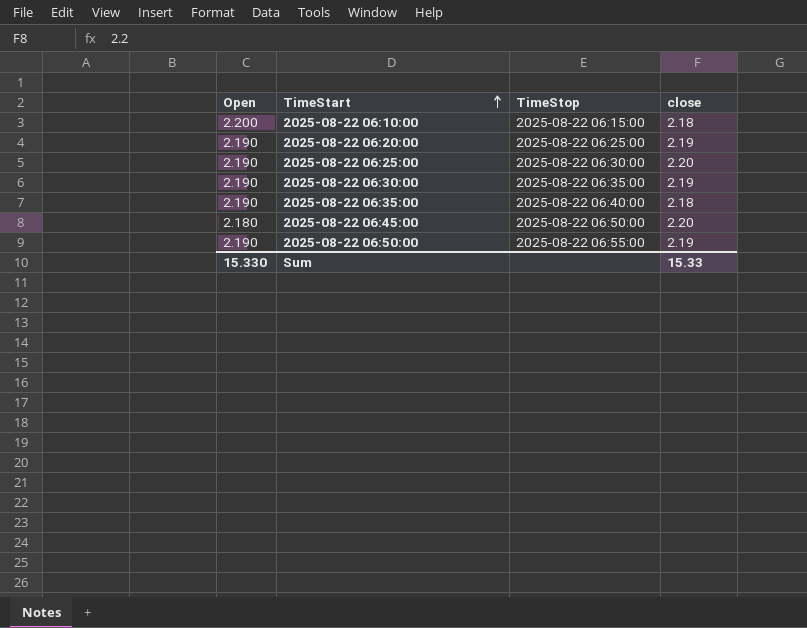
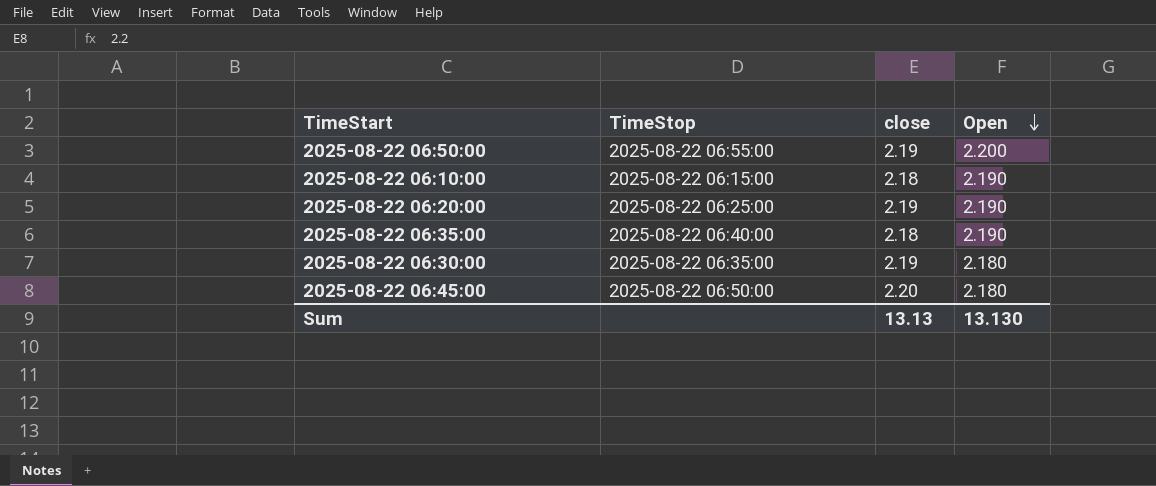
row order: TimeStart ascending -> Open descending
column Open | position: 1 -> 4
row 2025-08-22 06:25:00: 2.190 | 2025-08-22 06:30:00 | 2.20 -> none
2025-08-22 06:50:00 | Open: 2.190 -> 2.200
2025-08-22 06:10:00 | Open: 2.200 -> 2.190
2025-08-22 06:30:00 | Open: 2.190 -> 2.180
Sum | close: 15.33 -> 13.13
Sum | Open: 15.330 -> 13.130

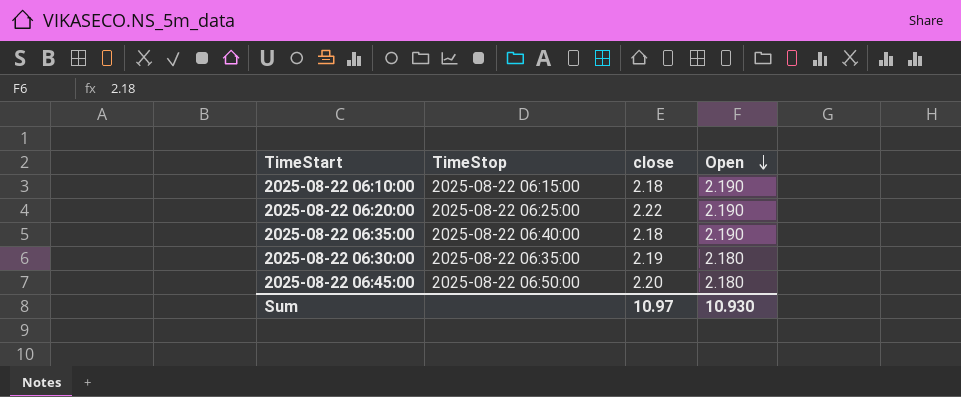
row 2025-08-22 06:50:00: 2025-08-22 06:55:00 | 2.19 | 2.200 -> none
2025-08-22 06:20:00 | close: 2.19 -> 2.22
Sum | close: 13.13 -> 10.97
Sum | Open: 13.130 -> 10.930

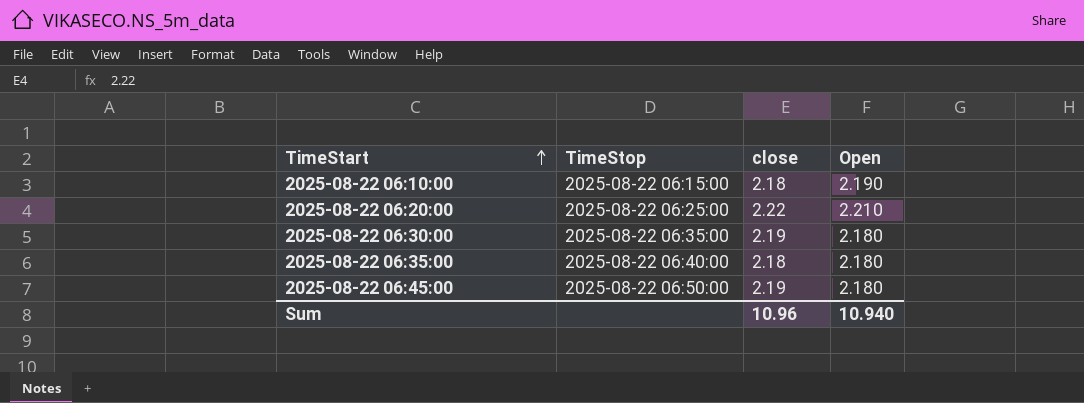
row order: Open descending -> TimeStart ascending
2025-08-22 06:20:00 | Open: 2.190 -> 2.210
2025-08-22 06:35:00 | Open: 2.190 -> 2.180
2025-08-22 06:45:00 | close: 2.20 -> 2.19
Sum | close: 10.97 -> 10.96
Sum | Open: 10.930 -> 10.940

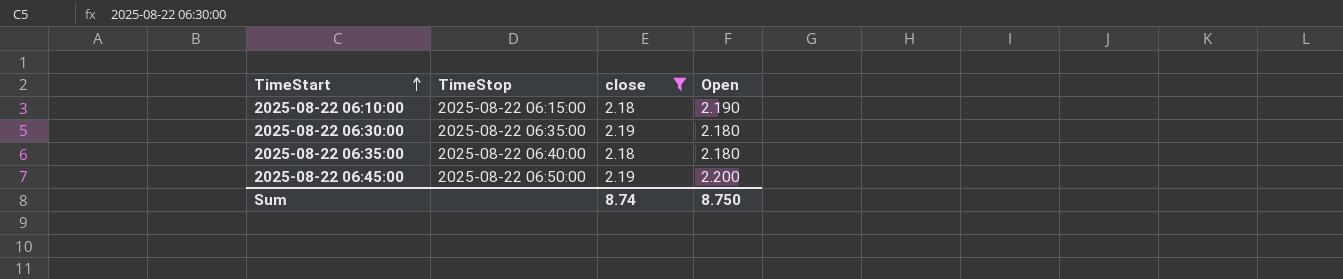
filter: none -> close != 2.22
2025-08-22 06:45:00 | Open: 2.180 -> 2.200
Sum | close: 10.96 -> 8.74
Sum | Open: 10.940 -> 8.750

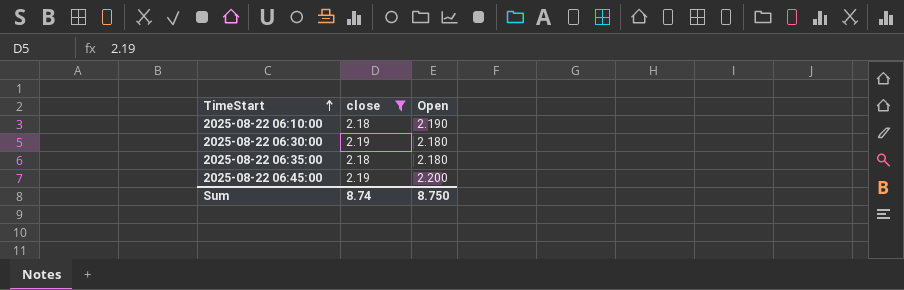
column TimeStop | position: 2 -> none

